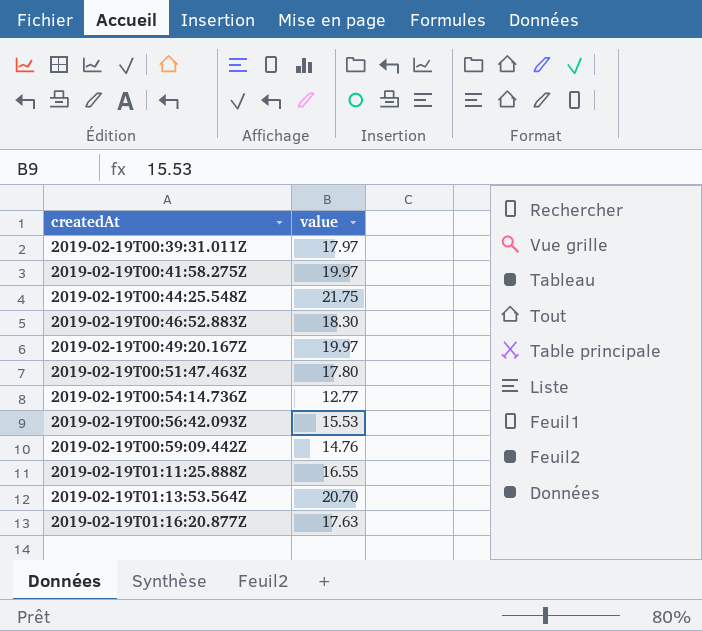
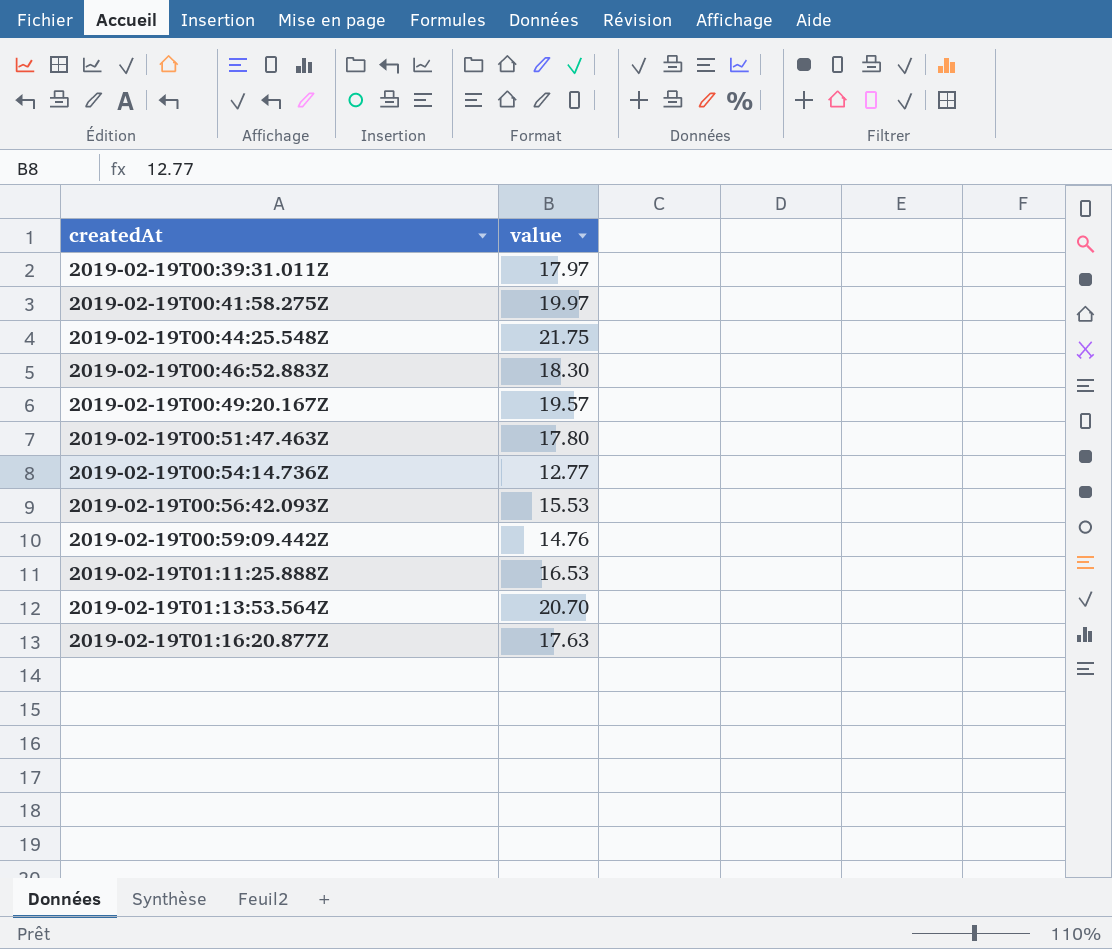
2019-02-19T00:49:20.167Z | value: 19.97 -> 19.57
2019-02-19T01:11:25.888Z | value: 16.55 -> 16.53

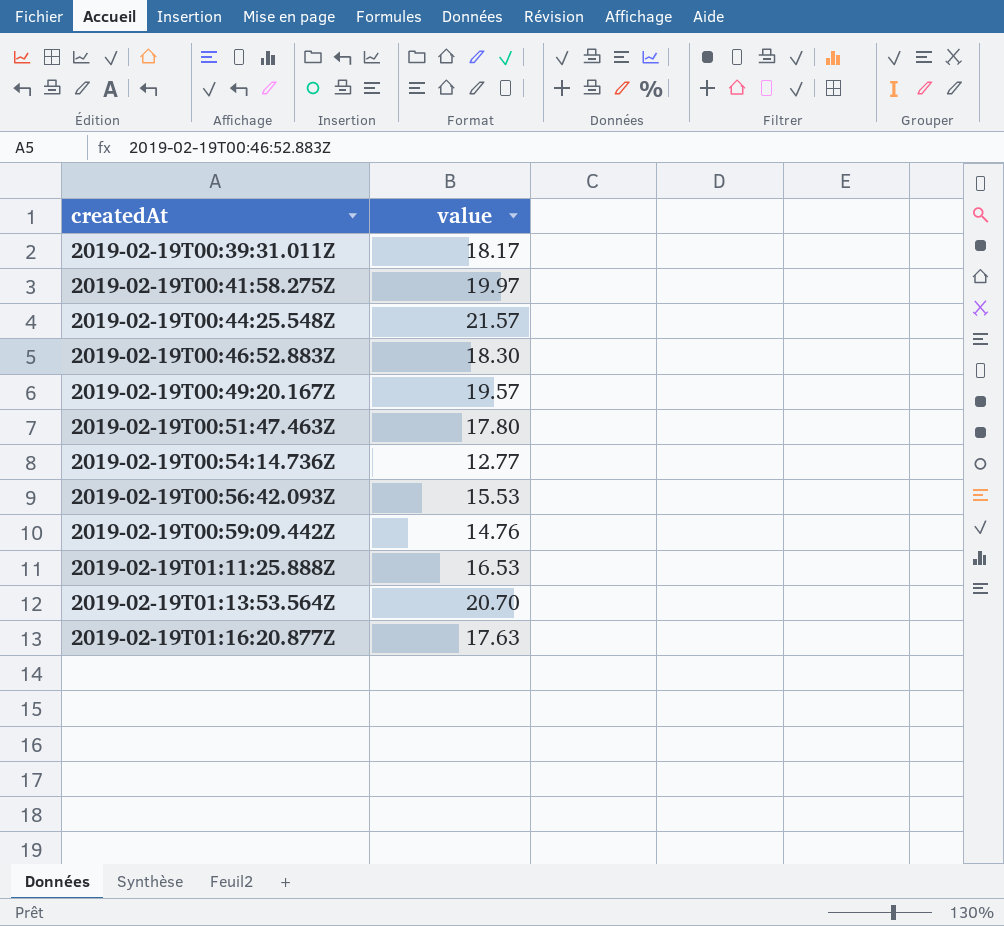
2019-02-19T00:39:31.011Z | value: 17.97 -> 18.17
2019-02-19T00:44:25.548Z | value: 21.75 -> 21.57

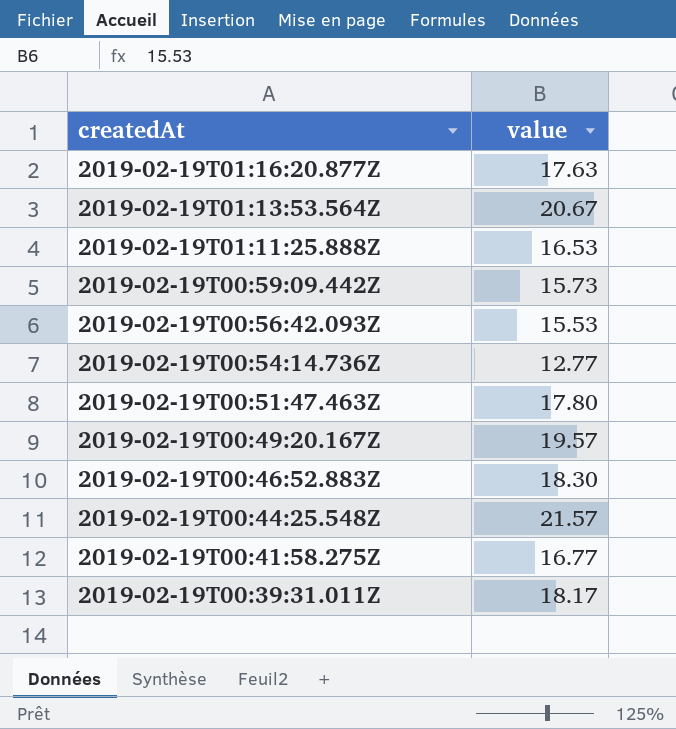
row order: createdAt ascending -> createdAt descending
2019-02-19T01:13:53.564Z | value: 20.70 -> 20.67
2019-02-19T00:59:09.442Z | value: 14.76 -> 15.73
2019-02-19T00:41:58.275Z | value: 19.97 -> 16.77

